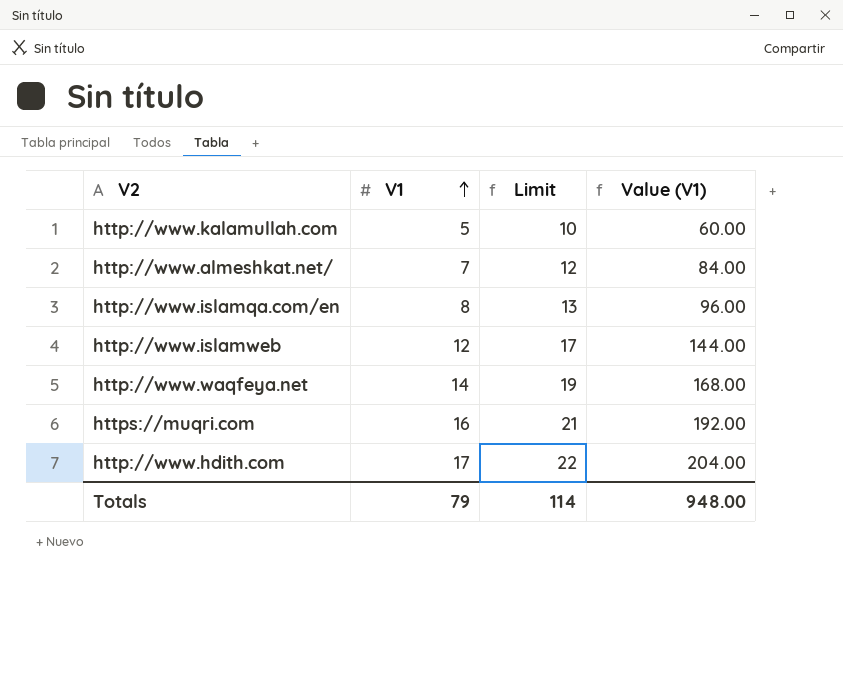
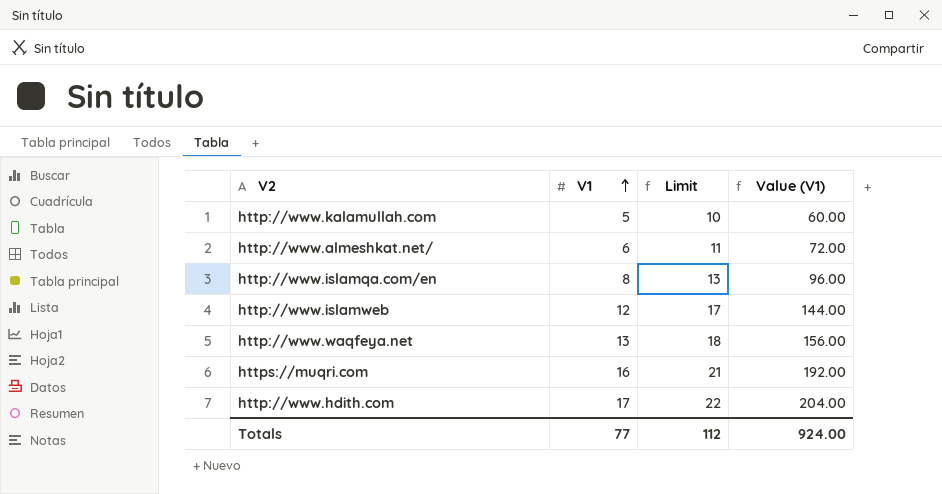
http://www.almeshkat.net/ | V1: 7 -> 6
http://www.almeshkat.net/ | Limit: 12 -> 11
http://www.almeshkat.net/ | Value (V1): 84.00 -> 72.00
http://www.waqfeya.net | V1: 14 -> 13
http://www.waqfeya.net | Limit: 19 -> 18
http://www.waqfeya.net | Value (V1): 168.00 -> 156.00
Totals | V1: 79 -> 77
Totals | Limit: 114 -> 112
Totals | Value (V1): 948.00 -> 924.00

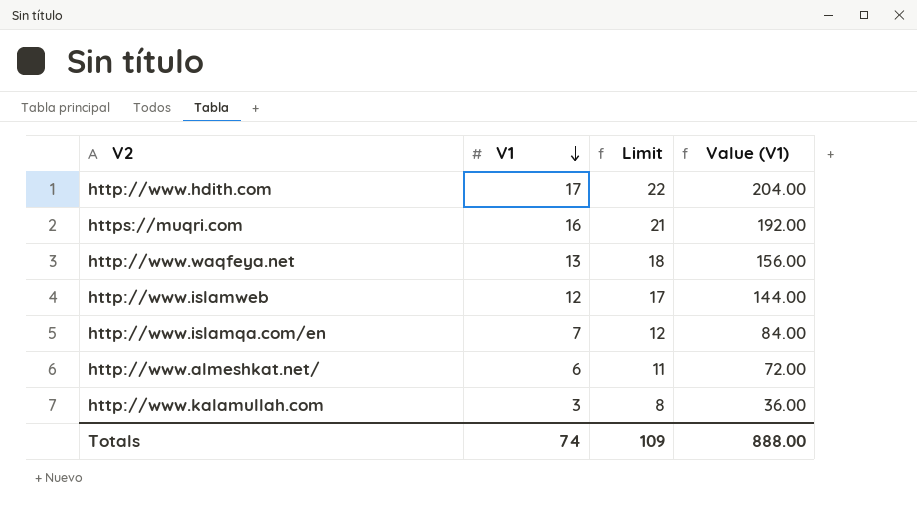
row order: V1 ascending -> V1 descending
http://www.islamqa.com/en | V1: 8 -> 7
http://www.islamqa.com/en | Limit: 13 -> 12
http://www.islamqa.com/en | Value (V1): 96.00 -> 84.00
http://www.kalamullah.com | V1: 5 -> 3
http://www.kalamullah.com | Limit: 10 -> 8
http://www.kalamullah.com | Value (V1): 60.00 -> 36.00
Totals | V1: 77 -> 74
Totals | Limit: 112 -> 109
Totals | Value (V1): 924.00 -> 888.00

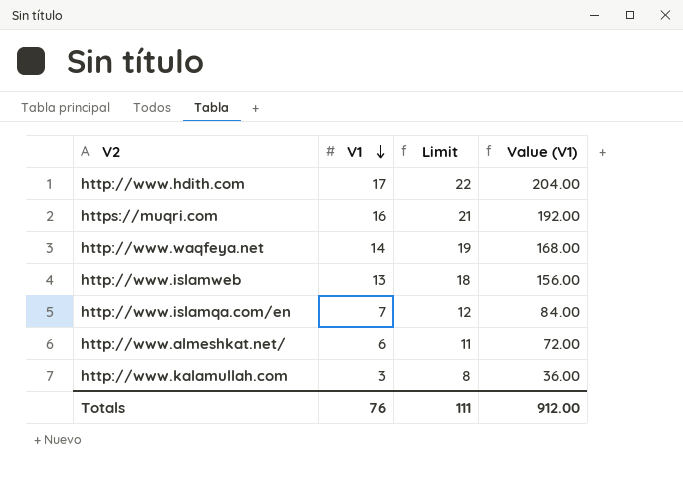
http://www.waqfeya.net | V1: 13 -> 14
http://www.waqfeya.net | Limit: 18 -> 19
http://www.waqfeya.net | Value (V1): 156.00 -> 168.00
http://www.islamweb | V1: 12 -> 13
http://www.islamweb | Limit: 17 -> 18
http://www.islamweb | Value (V1): 144.00 -> 156.00
Totals | V1: 74 -> 76
Totals | Limit: 109 -> 111
Totals | Value (V1): 888.00 -> 912.00

